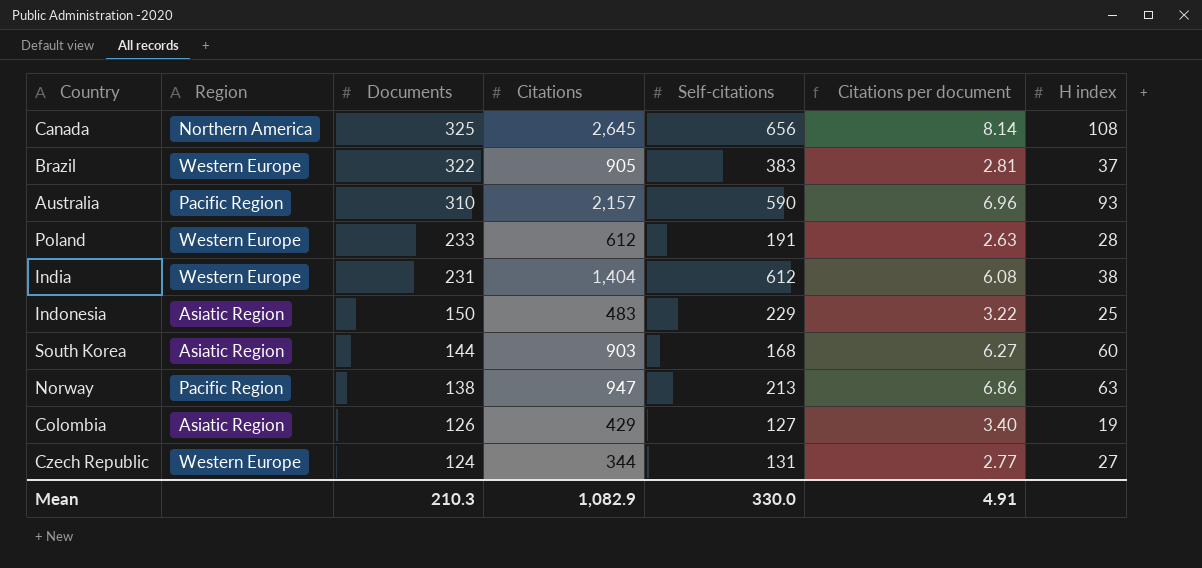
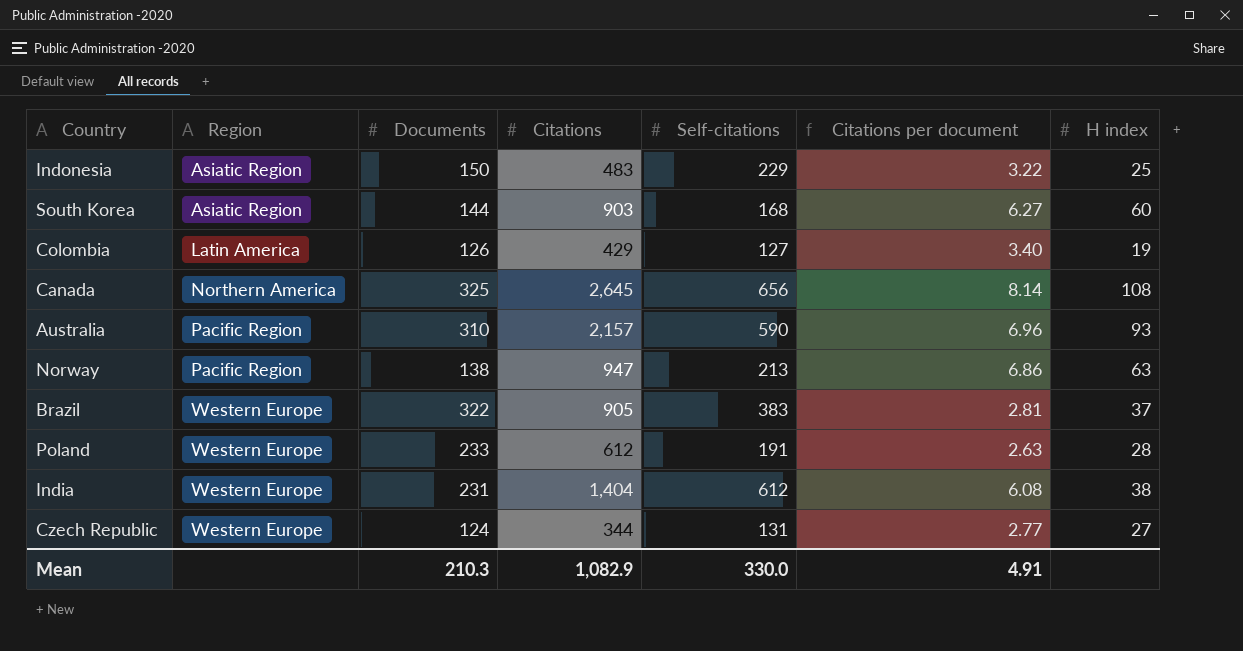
row order: Documents descending -> Region ascending
Colombia | Region: Asiatic Region -> Latin America

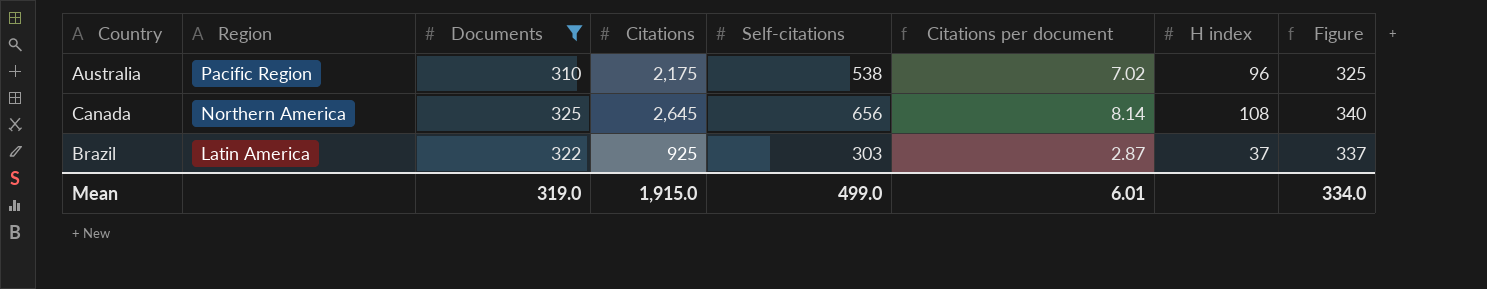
filter: none -> Documents >= 310
row order: Region ascending -> Region descending
column Figure | formula: none -> [Documents] + 15
Australia | Citations: 2,157 -> 2,175
Australia | Self-citations: 590 -> 538
Australia | Citations per document: 6.96 -> 7.02
Australia | H index: 93 -> 96
Brazil | Region: Western Europe -> Latin America
Brazil | Citations: 905 -> 925
Brazil | Self-citations: 383 -> 303
Brazil | Citations per document: 2.81 -> 2.87
Mean | Documents: 210.3 -> 319.0
Mean | Citations: 1,082.9 -> 1,915.0
Mean | Self-citations: 330.0 -> 499.0
Mean | Citations per document: 4.91 -> 6.01

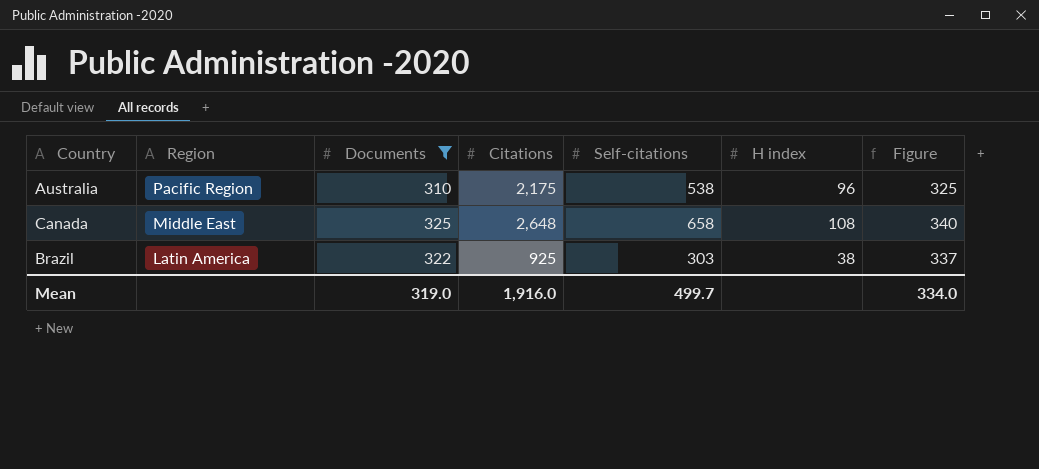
column Citations per document | formula: [Citations] / [Documents] -> none
Canada | Region: Northern America -> Middle East
Canada | Citations: 2,645 -> 2,648
Canada | Self-citations: 656 -> 658
Brazil | H index: 37 -> 38
Mean | Citations: 1,915.0 -> 1,916.0
Mean | Self-citations: 499.0 -> 499.7

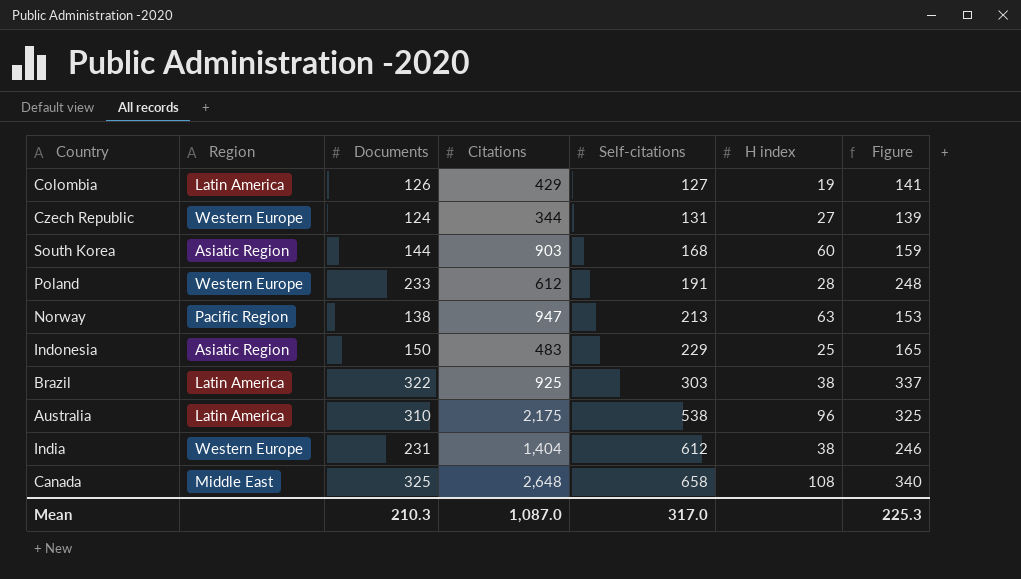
filter: Documents >= 310 -> none
row order: Region descending -> Self-citations ascending
Australia | Region: Pacific Region -> Latin America
Mean | Documents: 319.0 -> 210.3
Mean | Citations: 1,916.0 -> 1,087.0
Mean | Self-citations: 499.7 -> 317.0
Mean | Figure: 334.0 -> 225.3

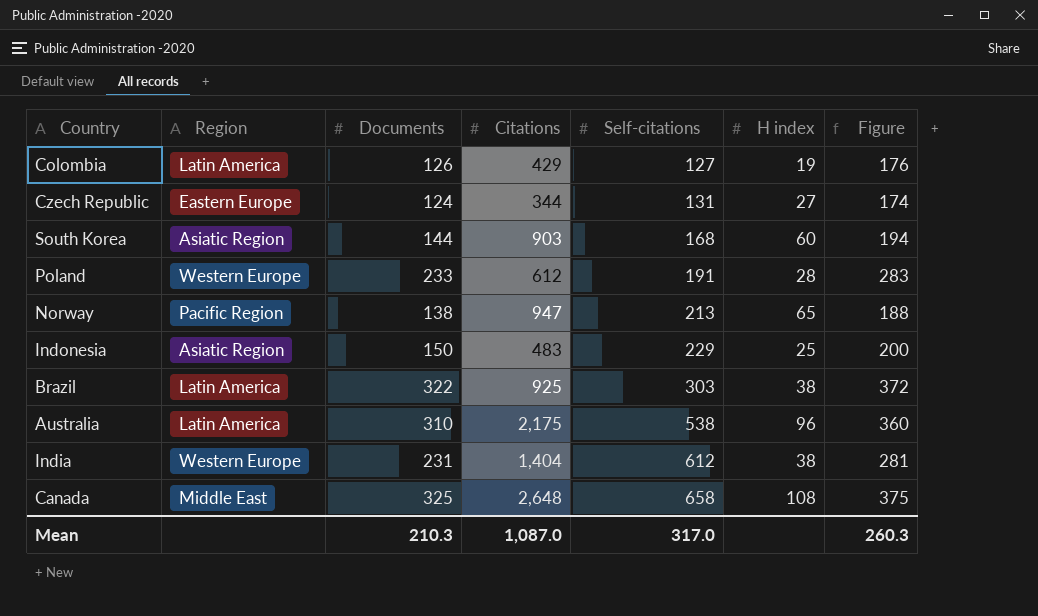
column Figure | formula: [Documents] + 15 -> [Documents] + 50
Czech Republic | Region: Western Europe -> Eastern Europe
Norway | H index: 63 -> 65
Mean | Figure: 225.3 -> 260.3

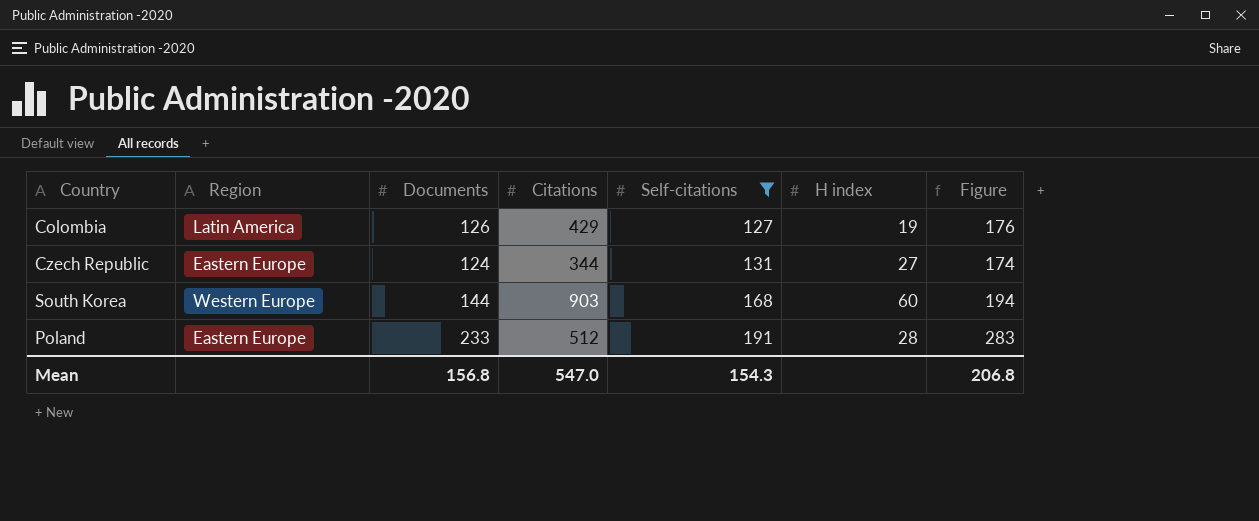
filter: none -> Self-citations <= 191
South Korea | Region: Asiatic Region -> Western Europe
Poland | Region: Western Europe -> Eastern Europe
Poland | Citations: 612 -> 512
Mean | Documents: 210.3 -> 156.8
Mean | Citations: 1,087.0 -> 547.0
Mean | Self-citations: 317.0 -> 154.3
Mean | Figure: 260.3 -> 206.8

